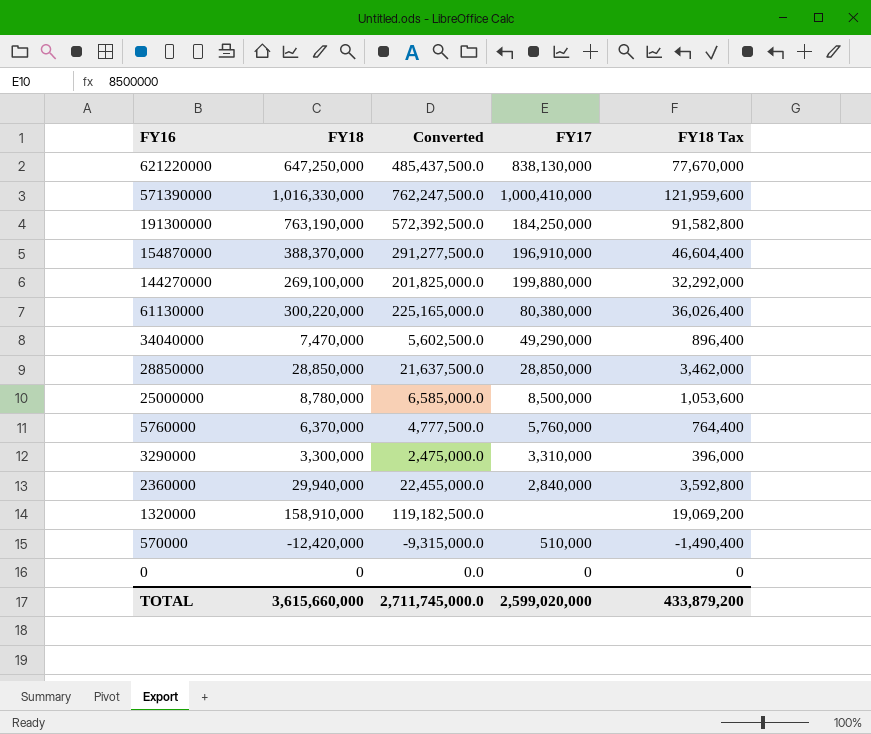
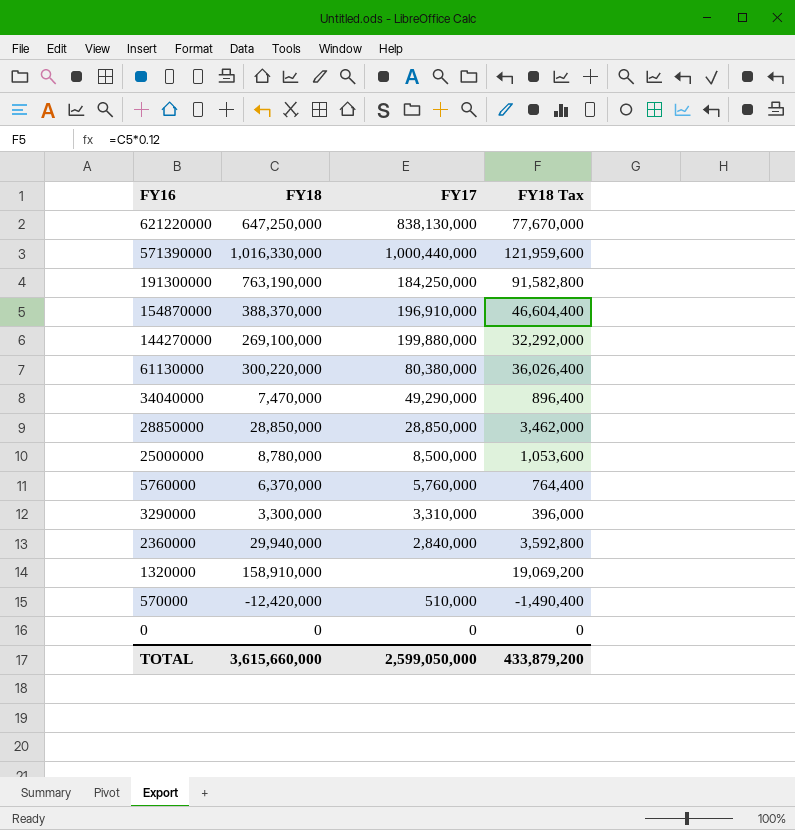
column Converted | formula: [FY18] * 0.75 -> none
571390000 | FY17: 1,000,410,000 -> 1,000,440,000
TOTAL | FY17: 2,599,020,000 -> 2,599,050,000

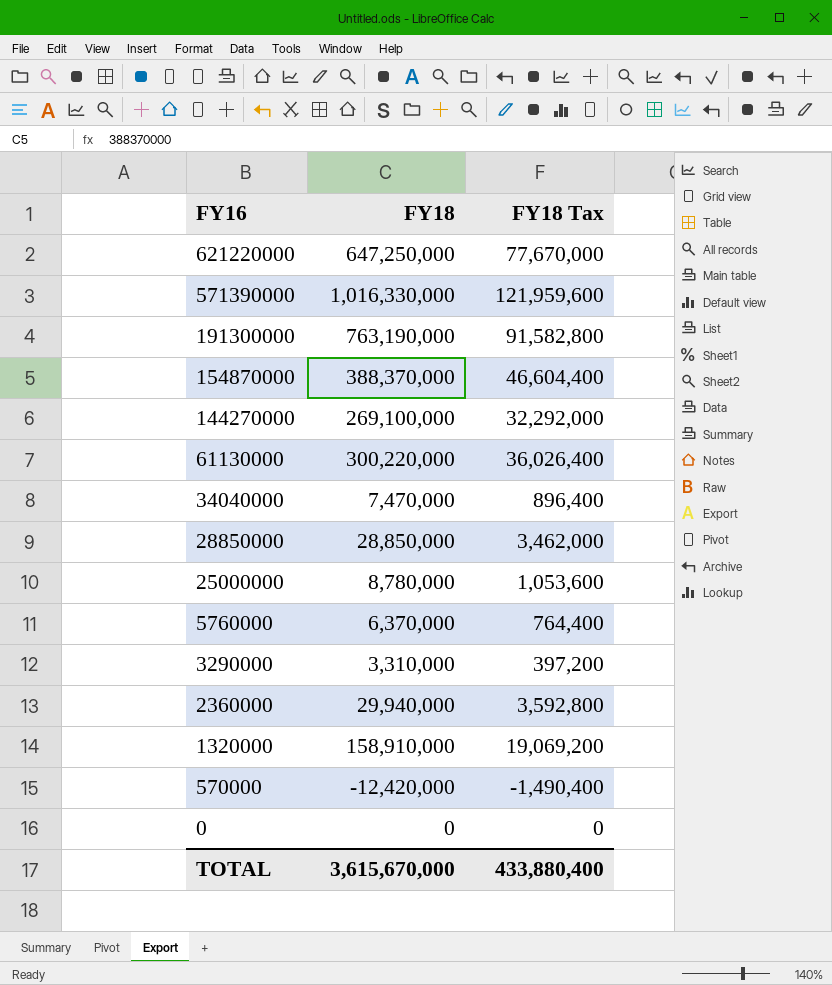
column FY17 | position: 3 -> none
3290000 | FY18: 3,300,000 -> 3,310,000
3290000 | FY18 Tax: 396,000 -> 397,200
TOTAL | FY18: 3,615,660,000 -> 3,615,670,000
TOTAL | FY18 Tax: 433,879,200 -> 433,880,400

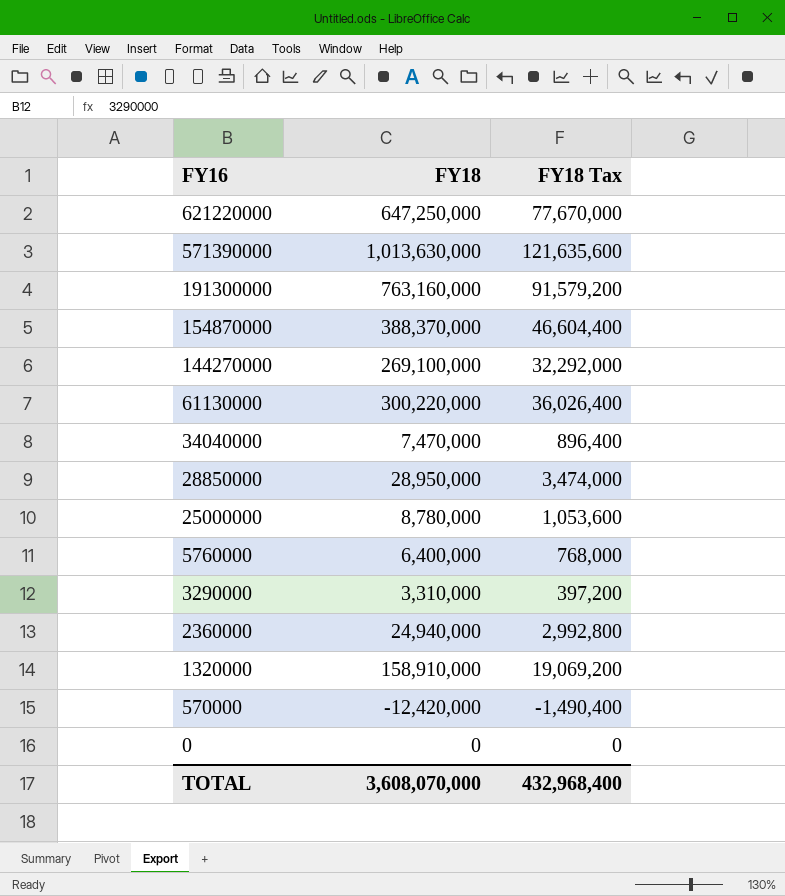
571390000 | FY18: 1,016,330,000 -> 1,013,630,000
571390000 | FY18 Tax: 121,959,600 -> 121,635,600
191300000 | FY18: 763,190,000 -> 763,160,000
191300000 | FY18 Tax: 91,582,800 -> 91,579,200
28850000 | FY18: 28,850,000 -> 28,950,000
28850000 | FY18 Tax: 3,462,000 -> 3,474,000
5760000 | FY18: 6,370,000 -> 6,400,000
5760000 | FY18 Tax: 764,400 -> 768,000
2360000 | FY18: 29,940,000 -> 24,940,000
2360000 | FY18 Tax: 3,592,800 -> 2,992,800
TOTAL | FY18: 3,615,670,000 -> 3,608,070,000
TOTAL | FY18 Tax: 433,880,400 -> 432,968,400

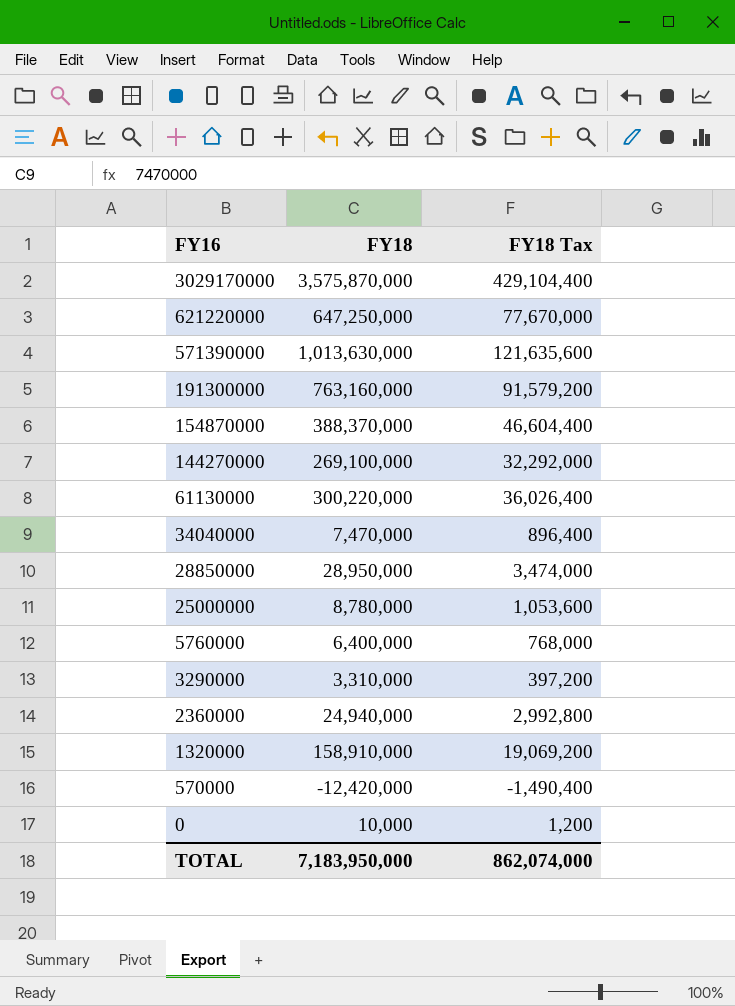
row 3029170000: none -> 3,575,870,000 | 429,104,400
0 | FY18: 0 -> 10,000
0 | FY18 Tax: 0 -> 1,200
TOTAL | FY18: 3,608,070,000 -> 7,183,950,000
TOTAL | FY18 Tax: 432,968,400 -> 862,074,000

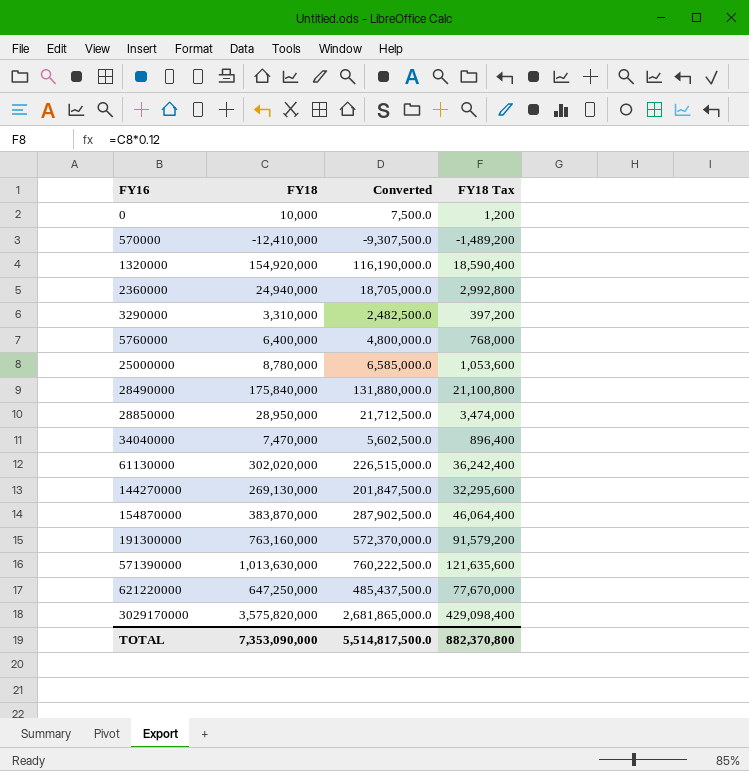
row order: FY16 descending -> FY16 ascending
column Converted | formula: none -> [FY18] * 0.75
570000 | FY18: -12,420,000 -> -12,410,000
570000 | FY18 Tax: -1,490,400 -> -1,489,200
1320000 | FY18: 158,910,000 -> 154,920,000
1320000 | FY18 Tax: 19,069,200 -> 18,590,400
row 28490000: none -> 175,840,000 | 131,880,000.0 | 21,100,800
61130000 | FY18: 300,220,000 -> 302,020,000
61130000 | FY18 Tax: 36,026,400 -> 36,242,400
144270000 | FY18: 269,100,000 -> 269,130,000
144270000 | FY18 Tax: 32,292,000 -> 32,295,600
154870000 | FY18: 388,370,000 -> 383,870,000
154870000 | FY18 Tax: 46,604,400 -> 46,064,400
3029170000 | FY18: 3,575,870,000 -> 3,575,820,000
3029170000 | FY18 Tax: 429,104,400 -> 429,098,400
TOTAL | FY18: 7,183,950,000 -> 7,353,090,000
TOTAL | FY18 Tax: 862,074,000 -> 882,370,800

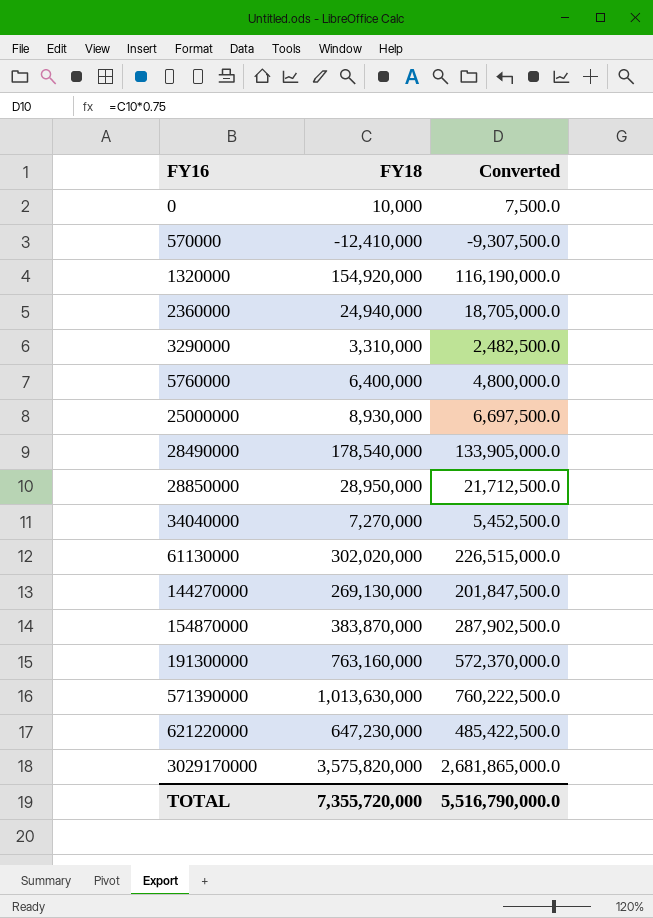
column FY18 Tax | formula: [FY18] * 0.12 -> none
25000000 | FY18: 8,780,000 -> 8,930,000
25000000 | Converted: 6,585,000.0 -> 6,697,500.0
28490000 | FY18: 175,840,000 -> 178,540,000
28490000 | Converted: 131,880,000.0 -> 133,905,000.0
34040000 | FY18: 7,470,000 -> 7,270,000
34040000 | Converted: 5,602,500.0 -> 5,452,500.0
621220000 | FY18: 647,250,000 -> 647,230,000
621220000 | Converted: 485,437,500.0 -> 485,422,500.0
TOTAL | FY18: 7,353,090,000 -> 7,355,720,000
TOTAL | Converted: 5,514,817,500.0 -> 5,516,790,000.0

